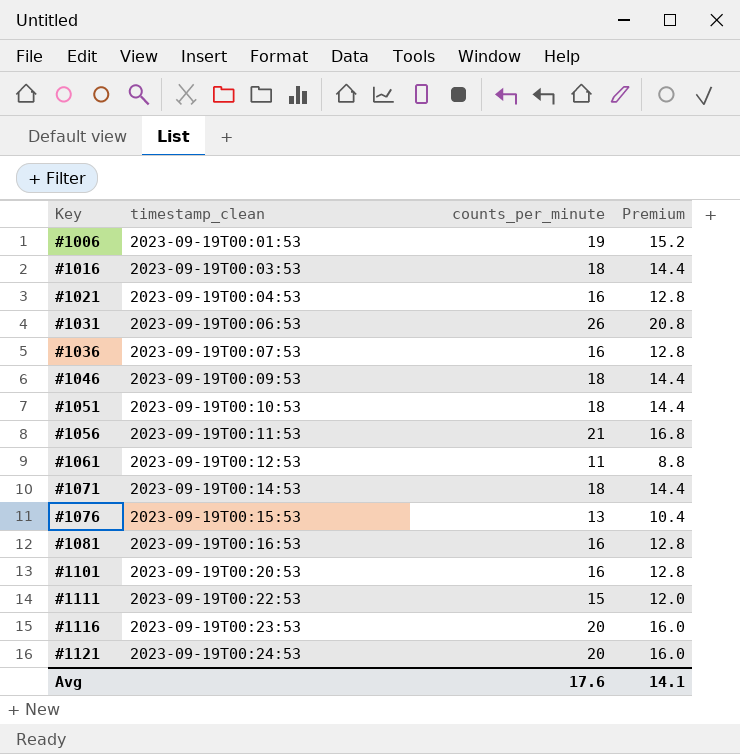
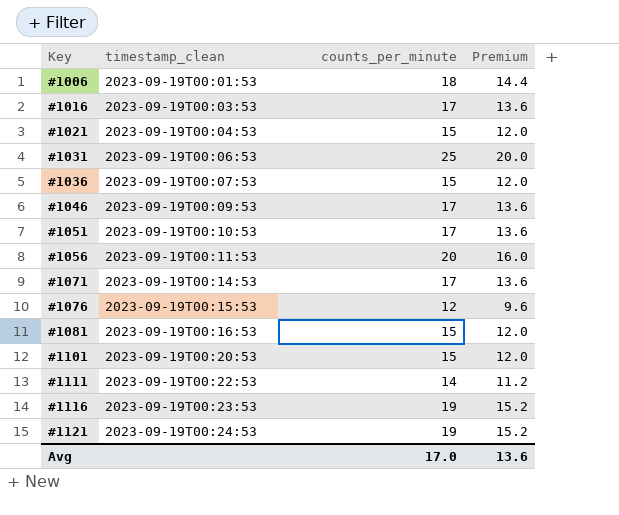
row #1061: 2023-09-19T00:12:53 | 11 | 8.8 -> none
#1006 | counts_per_minute: 19 -> 18
#1006 | Premium: 15.2 -> 14.4
#1016 | counts_per_minute: 18 -> 17
#1016 | Premium: 14.4 -> 13.6
#1021 | counts_per_minute: 16 -> 15
#1021 | Premium: 12.8 -> 12.0
#1031 | counts_per_minute: 26 -> 25
#1031 | Premium: 20.8 -> 20.0
#1036 | counts_per_minute: 16 -> 15
#1036 | Premium: 12.8 -> 12.0
#1046 | counts_per_minute: 18 -> 17
#1046 | Premium: 14.4 -> 13.6
#1051 | counts_per_minute: 18 -> 17
#1051 | Premium: 14.4 -> 13.6
#1056 | counts_per_minute: 21 -> 20
#1056 | Premium: 16.8 -> 16.0
#1071 | counts_per_minute: 18 -> 17
#1071 | Premium: 14.4 -> 13.6
#1076 | counts_per_minute: 13 -> 12
#1076 | Premium: 10.4 -> 9.6
#1081 | counts_per_minute: 16 -> 15
#1081 | Premium: 12.8 -> 12.0
#1101 | counts_per_minute: 16 -> 15
#1101 | Premium: 12.8 -> 12.0
#1111 | counts_per_minute: 15 -> 14
#1111 | Premium: 12.0 -> 11.2
#1116 | counts_per_minute: 20 -> 19
#1116 | Premium: 16.0 -> 15.2
#1121 | counts_per_minute: 20 -> 19
#1121 | Premium: 16.0 -> 15.2
Avg | counts_per_minute: 17.6 -> 17.0
Avg | Premium: 14.1 -> 13.6

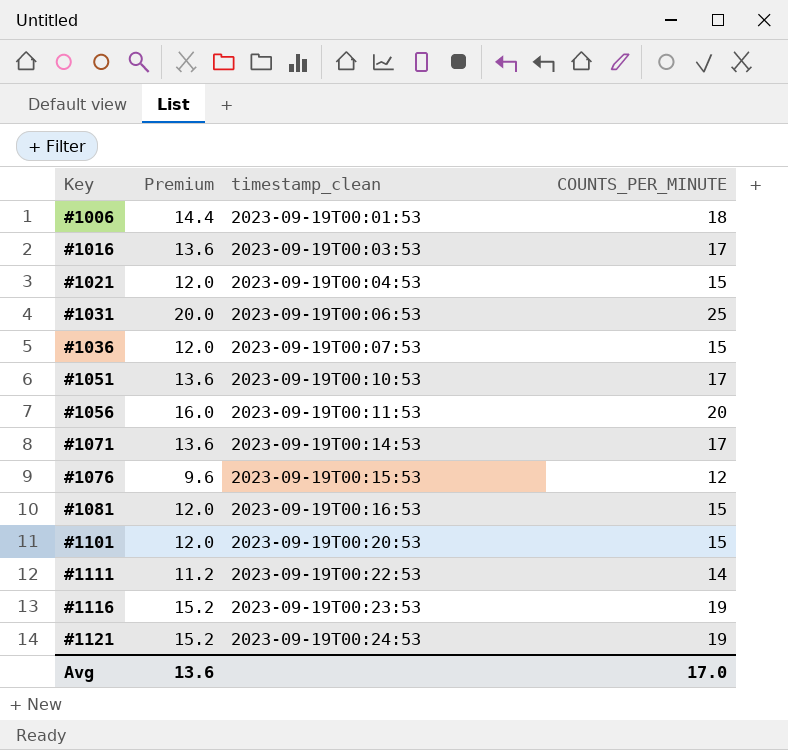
column Premium | position: 4 -> 2
column name: counts_per_minute -> COUNTS_PER_MINUTE
row #1046: 2023-09-19T00:09:53 | 17 | 13.6 -> none

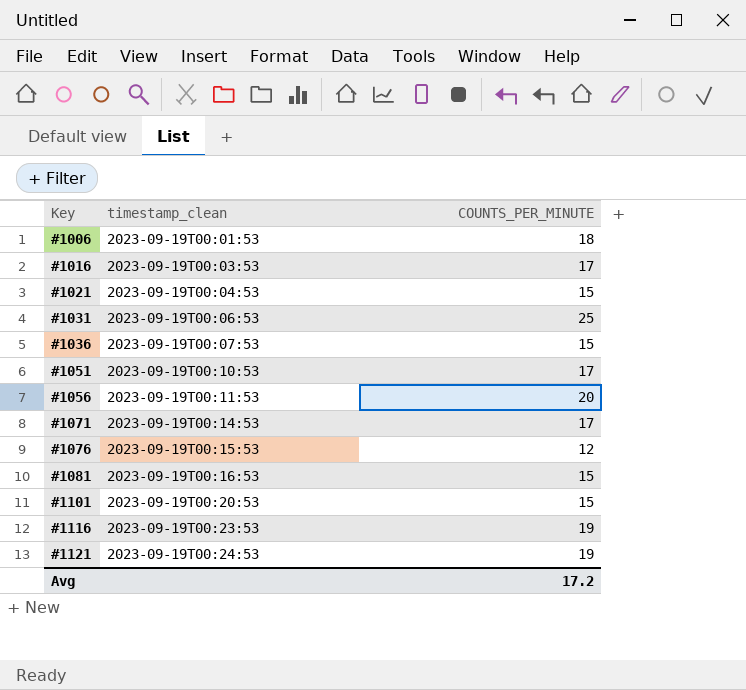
column Premium | formula: [COUNTS_PER_MINUTE] * 0.8 -> none
row #1111: 11.2 | 2023-09-19T00:22:53 | 14 -> none
Avg | COUNTS_PER_MINUTE: 17.0 -> 17.2

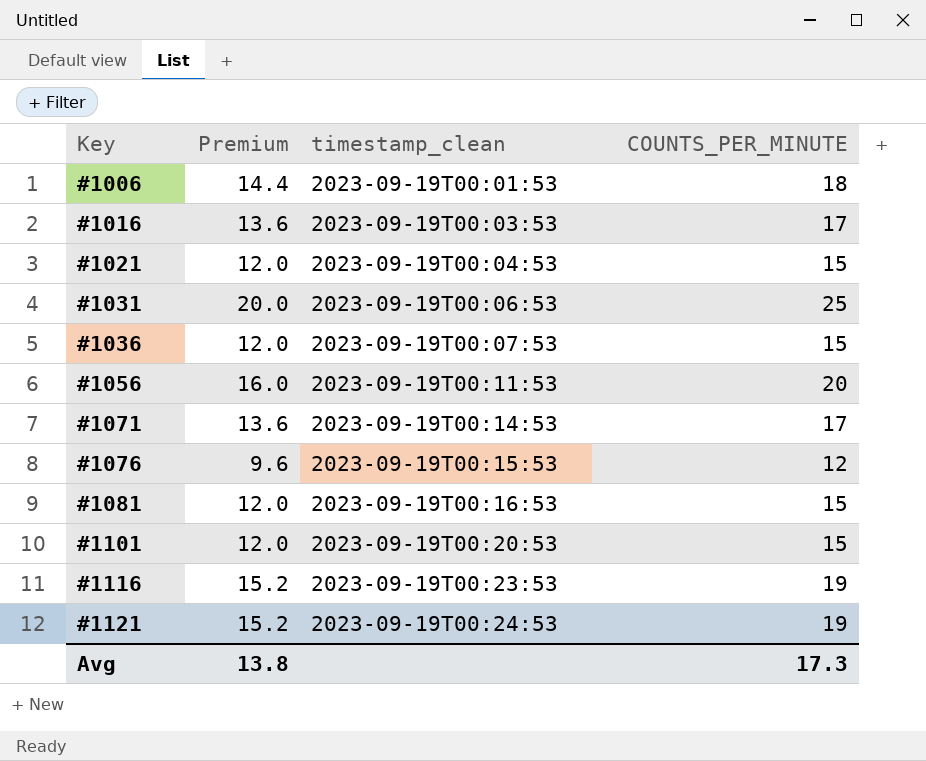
column Premium | formula: none -> [COUNTS_PER_MINUTE] * 0.8
row #1051: 2023-09-19T00:10:53 | 17 -> none
Avg | COUNTS_PER_MINUTE: 17.2 -> 17.3

